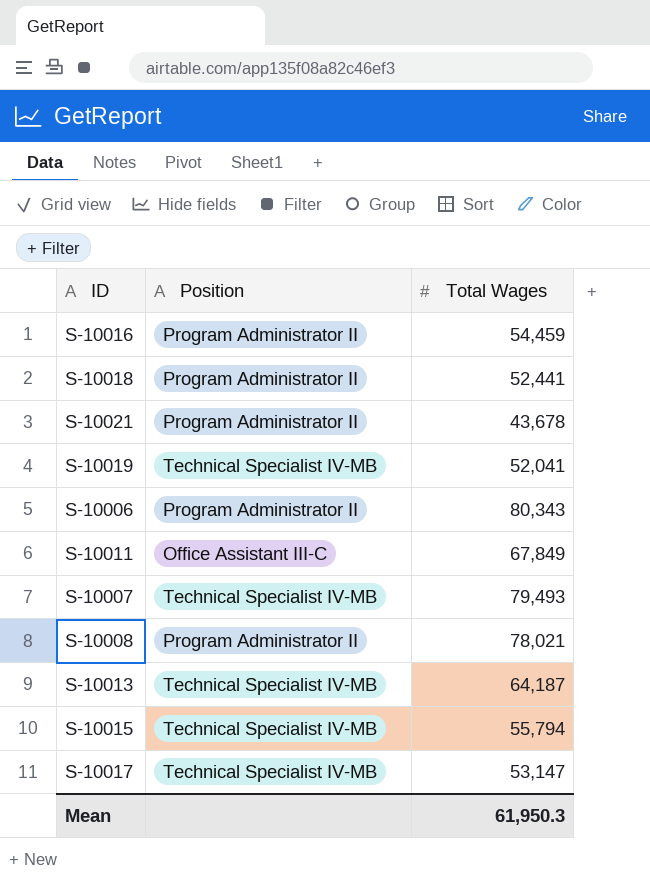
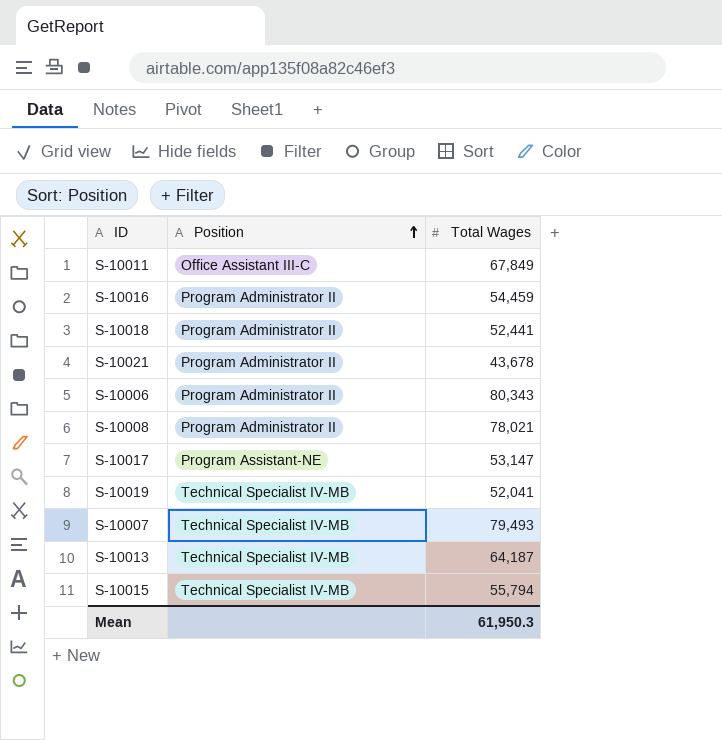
row order: none -> Position ascending
S-10017 | Position: Technical Specialist IV-MB -> Program Assistant-NE

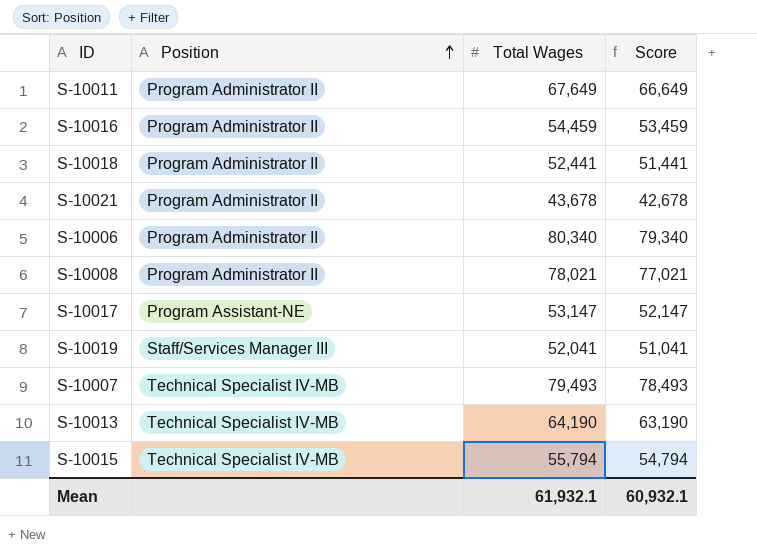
column Score | formula: none -> [Total Wages] - 1000
S-10011 | Position: Office Assistant III-C -> Program Administrator II
S-10011 | Total Wages: 67,849 -> 67,649
S-10006 | Total Wages: 80,343 -> 80,340
S-10019 | Position: Technical Specialist IV-MB -> Staff/Services Manager III
S-10013 | Total Wages: 64,187 -> 64,190
Mean | Total Wages: 61,950.3 -> 61,932.1

